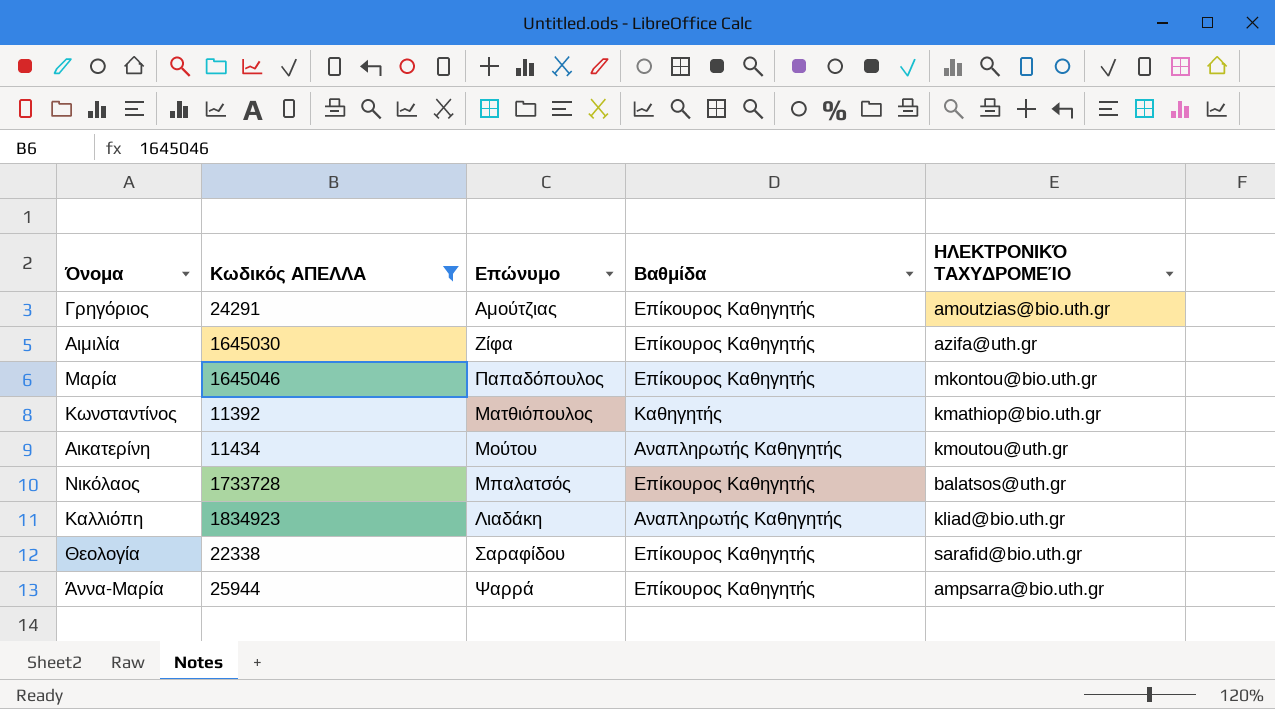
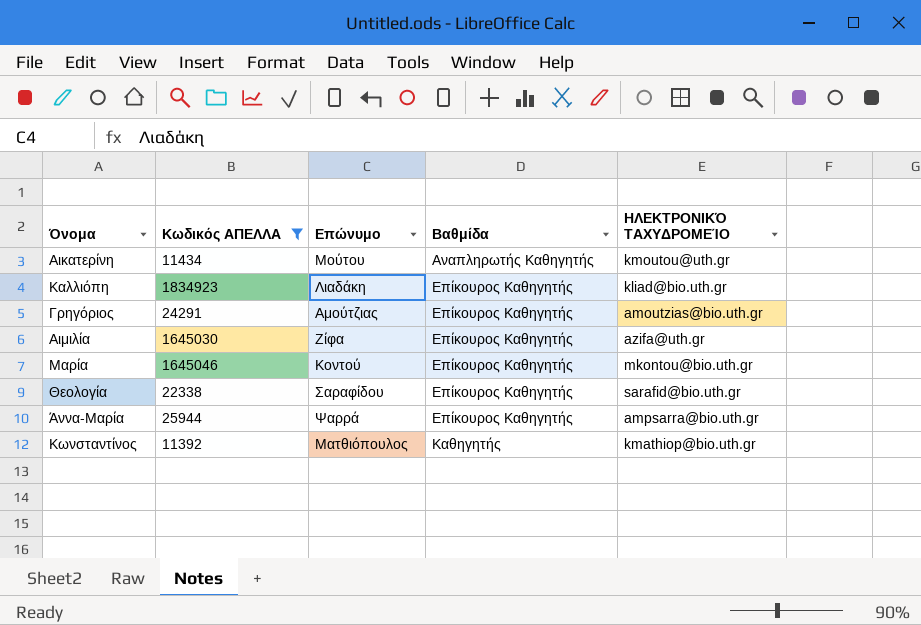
row order: none -> Βαθμίδα ascending
row Νικόλαος: 1733728 | Μπαλατσός | Επίκουρος Καθηγητής | balatsos@uth.gr -> none
Καλλιόπη | Βαθμίδα: Αναπληρωτής Καθηγητής -> Επίκουρος Καθηγητής
Μαρία | Επώνυμο: Παπαδόπουλος -> Κοντού

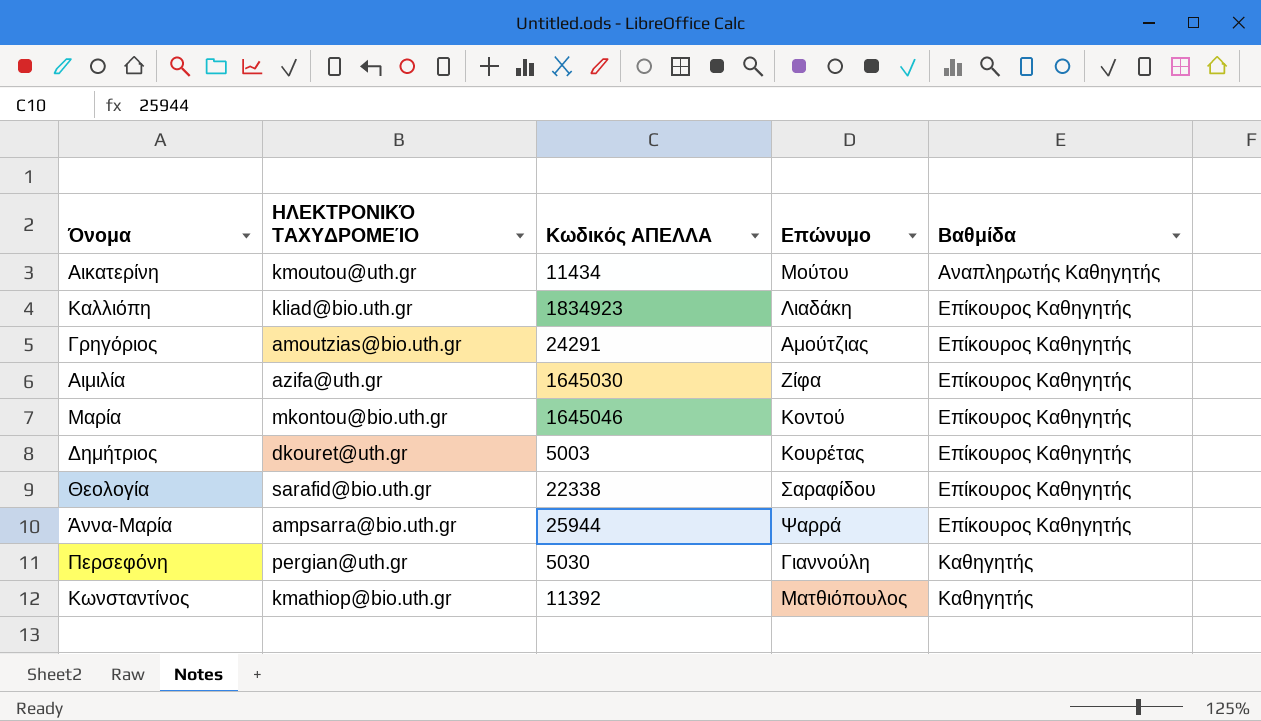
filter: Κωδικός ΑΠΕΛΛΑ >= 11392 -> none
column ΗΛΕΚΤΡΟΝΙΚΌ ΤΑΧΥΔΡΟΜΕΊΟ | position: 5 -> 2

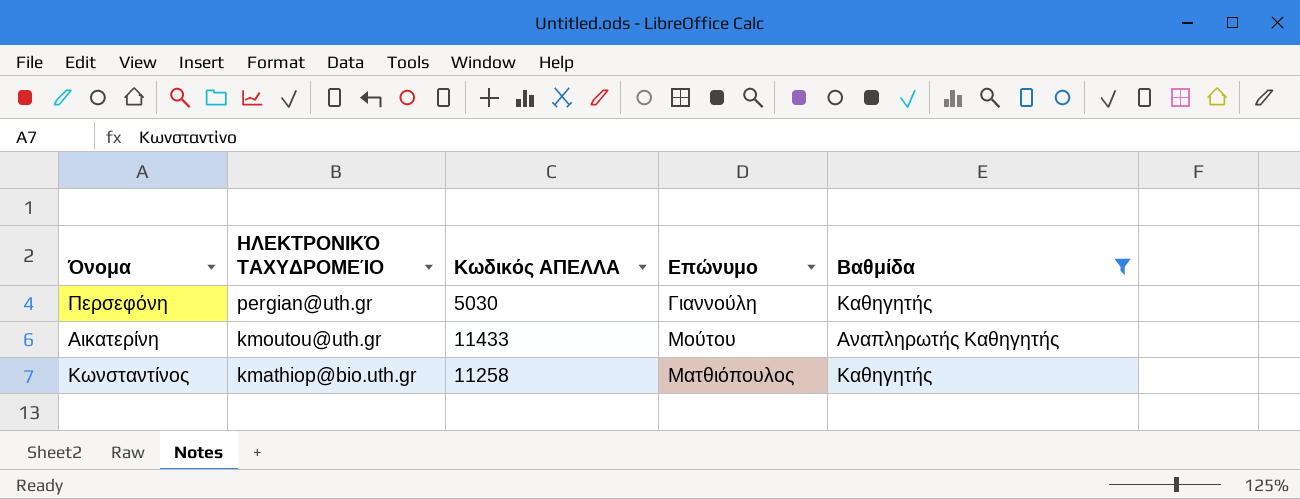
filter: none -> Βαθμίδα != Επίκουρος Καθηγητής
row order: Βαθμίδα ascending -> ΗΛΕΚΤΡΟΝΙΚΌ ΤΑΧΥΔΡΟΜΕΊΟ descending
Αικατερίνη | Κωδικός ΑΠΕΛΛΑ: 11434 -> 11433
Κωνσταντίνος | Κωδικός ΑΠΕΛΛΑ: 11392 -> 11258

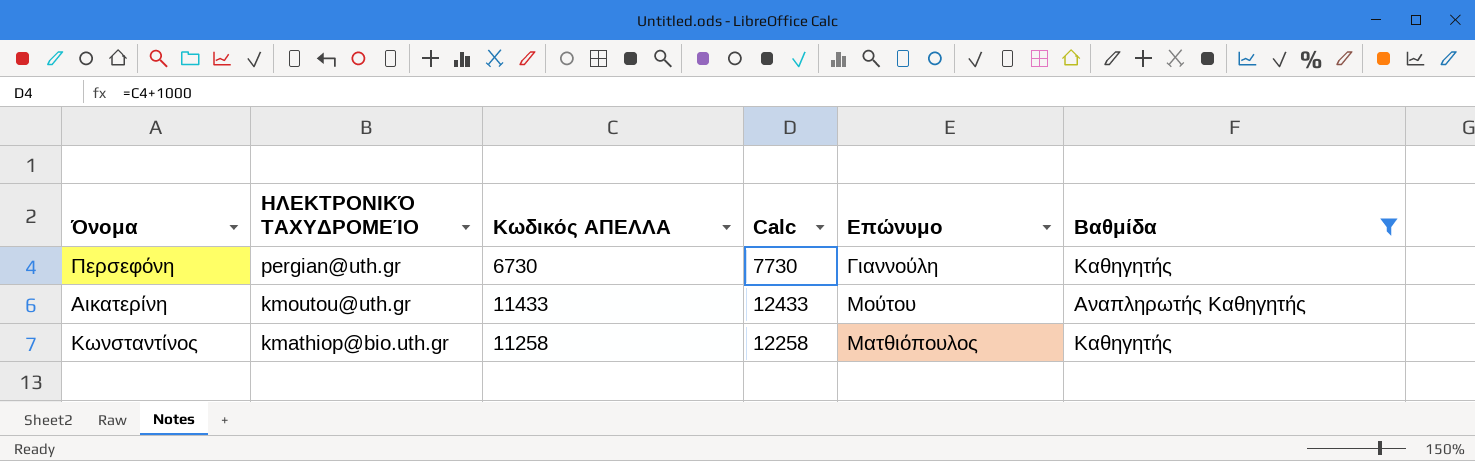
column Calc | formula: none -> [Κωδικός ΑΠΕΛΛΑ] + 1000
Περσεφόνη | Κωδικός ΑΠΕΛΛΑ: 5030 -> 6730

